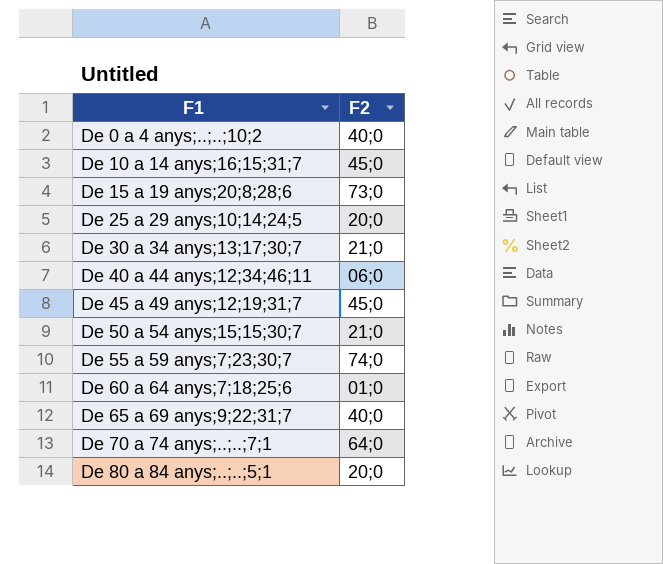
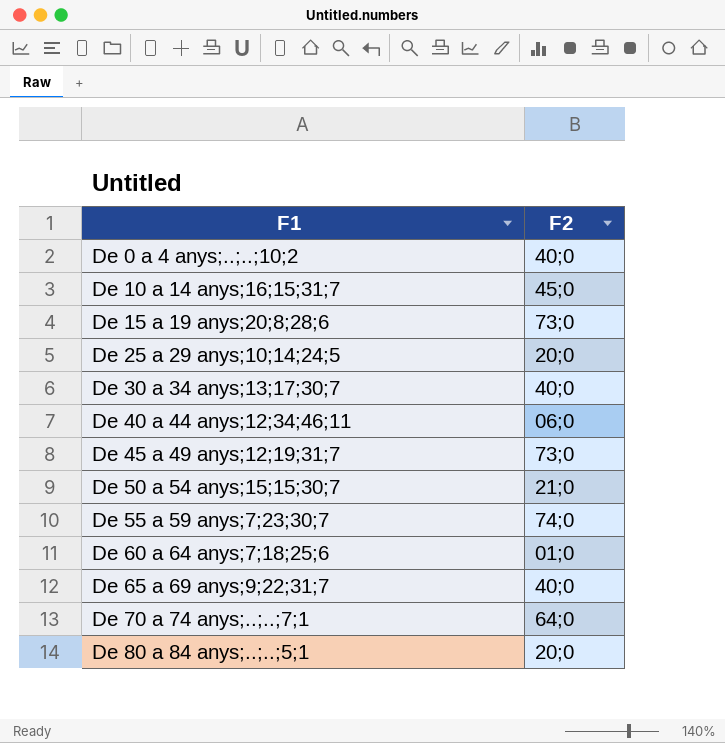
De 30 a 34 anys;13;17;30;7 | F2: 21;0 -> 40;0
De 45 a 49 anys;12;19;31;7 | F2: 45;0 -> 73;0

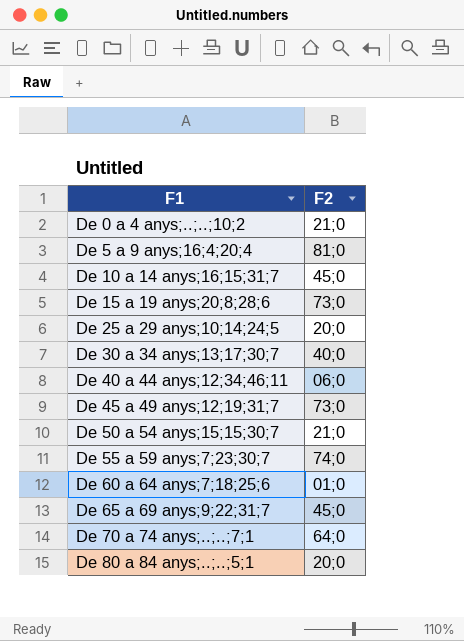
De 0 a 4 anys;..;..;10;2 | F2: 40;0 -> 21;0
row De 5 a 9 anys;16;4;20;4: none -> 81;0
De 65 a 69 anys;9;22;31;7 | F2: 40;0 -> 45;0

